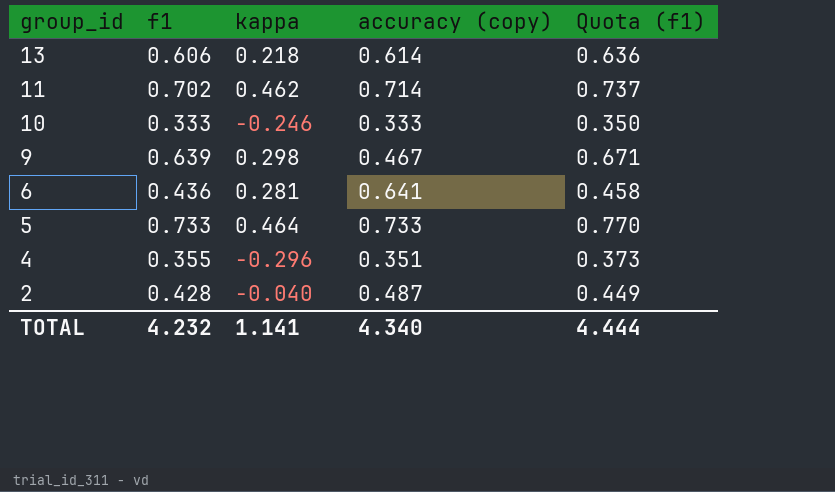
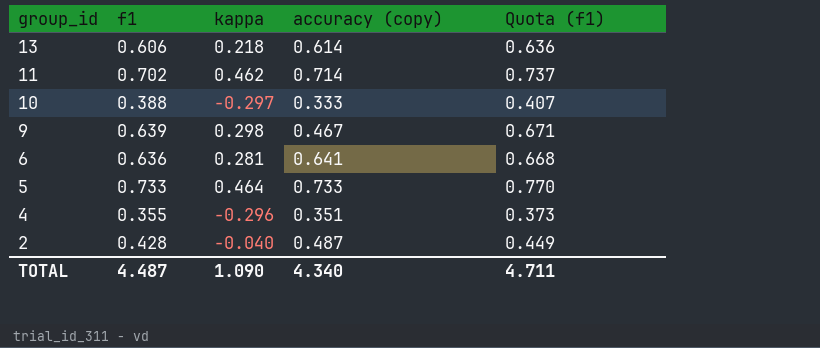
10 | f1: 0.333 -> 0.388
10 | kappa: -0.246 -> -0.297
10 | Quota (f1): 0.350 -> 0.407
6 | f1: 0.436 -> 0.636
6 | Quota (f1): 0.458 -> 0.668
TOTAL | f1: 4.232 -> 4.487
TOTAL | kappa: 1.141 -> 1.090
TOTAL | Quota (f1): 4.444 -> 4.711

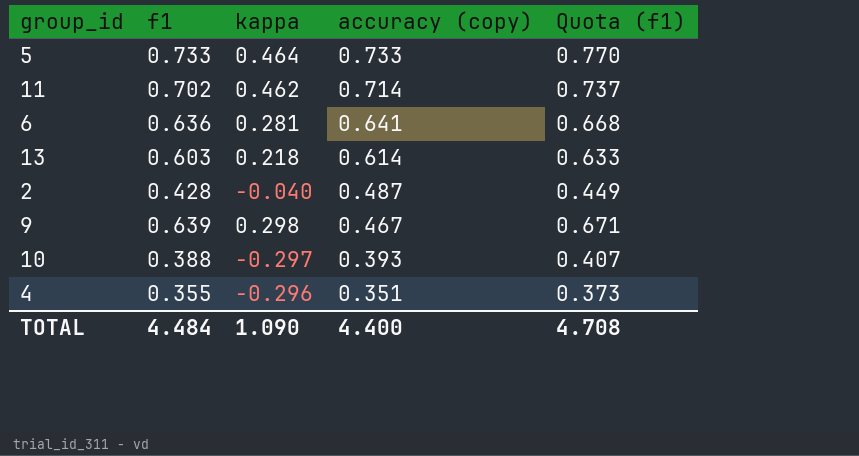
row order: group_id descending -> accuracy (copy) descending
13 | f1: 0.606 -> 0.603
13 | Quota (f1): 0.636 -> 0.633
10 | accuracy (copy): 0.333 -> 0.393
TOTAL | f1: 4.487 -> 4.484
TOTAL | accuracy (copy): 4.340 -> 4.400
TOTAL | Quota (f1): 4.711 -> 4.708

